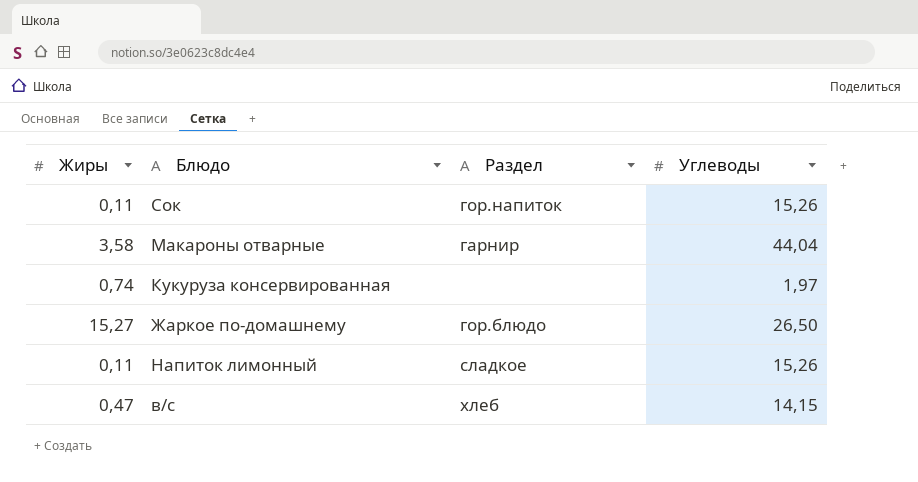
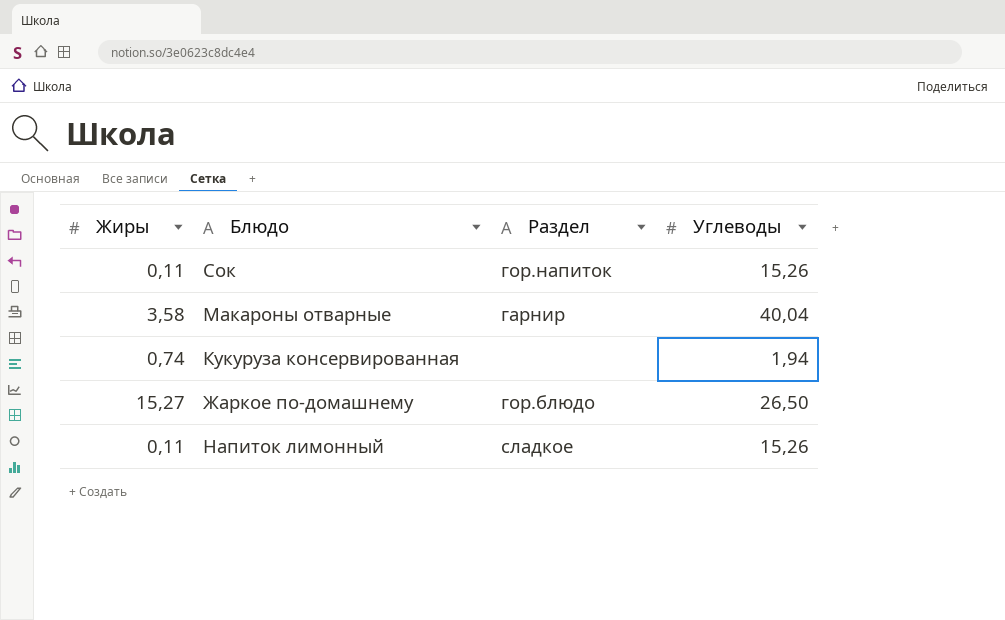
row в/с: 0,47 | хлеб | 14,15 -> none
Макароны отварные | Углеводы: 44,04 -> 40,04
Кукуруза консервированная | Углеводы: 1,97 -> 1,94

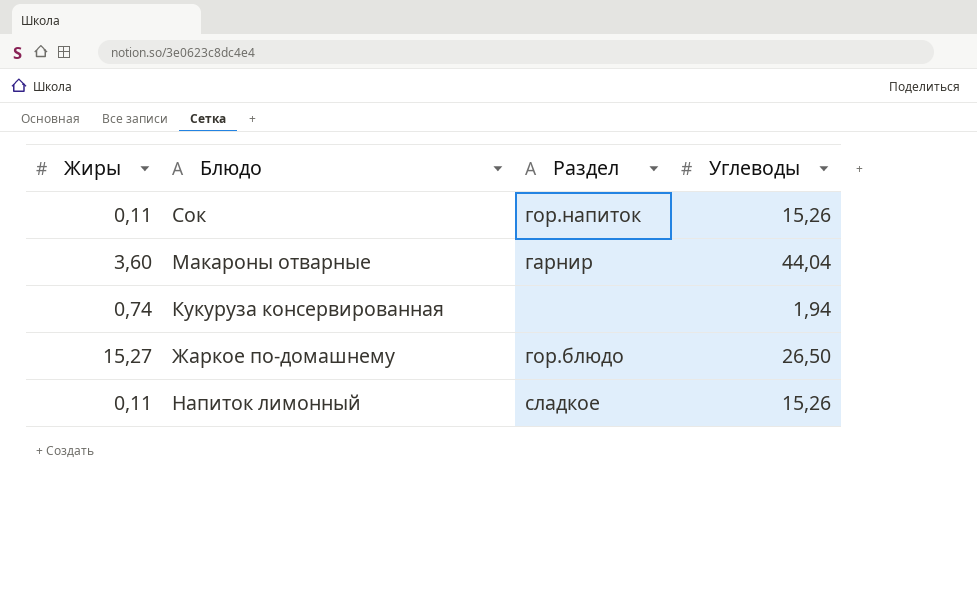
Макароны отварные | Жиры: 3,58 -> 3,60
Макароны отварные | Углеводы: 40,04 -> 44,04

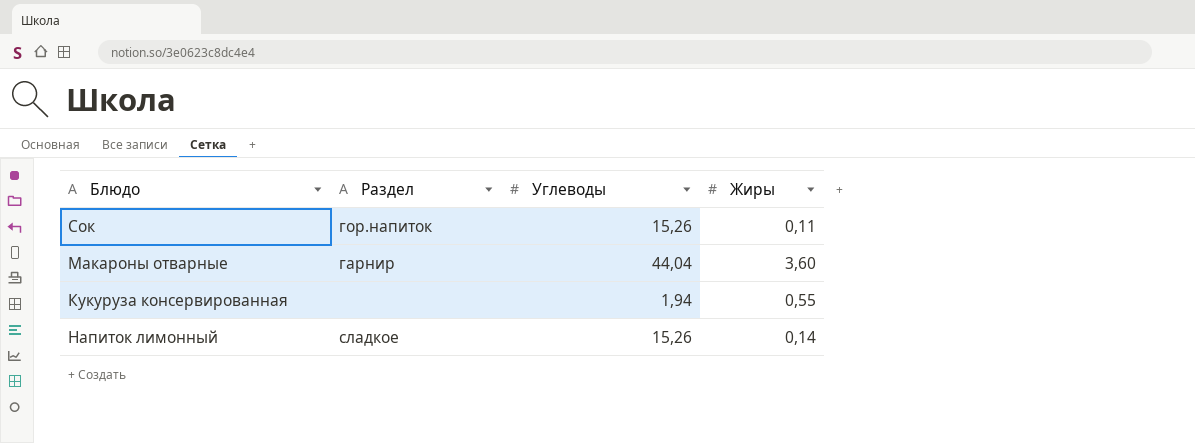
column Жиры | position: 1 -> 4
row Жаркое по-домашнему: 15,27 | гор.блюдо | 26,50 -> none
Кукуруза консервированная | Жиры: 0,74 -> 0,55
Напиток лимонный | Жиры: 0,11 -> 0,14

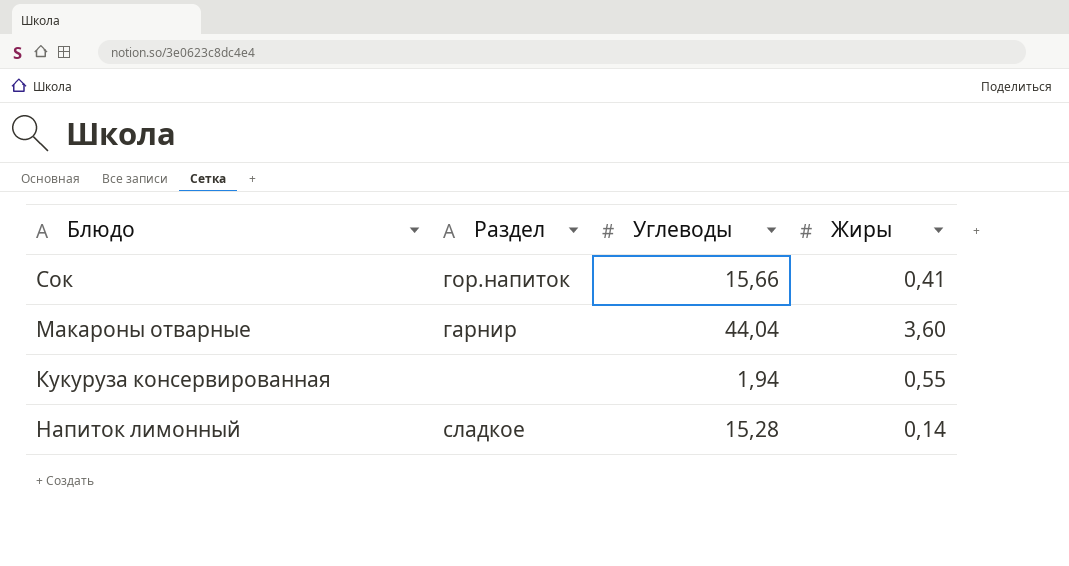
Сок | Углеводы: 15,26 -> 15,66
Сок | Жиры: 0,11 -> 0,41
Напиток лимонный | Углеводы: 15,26 -> 15,28

